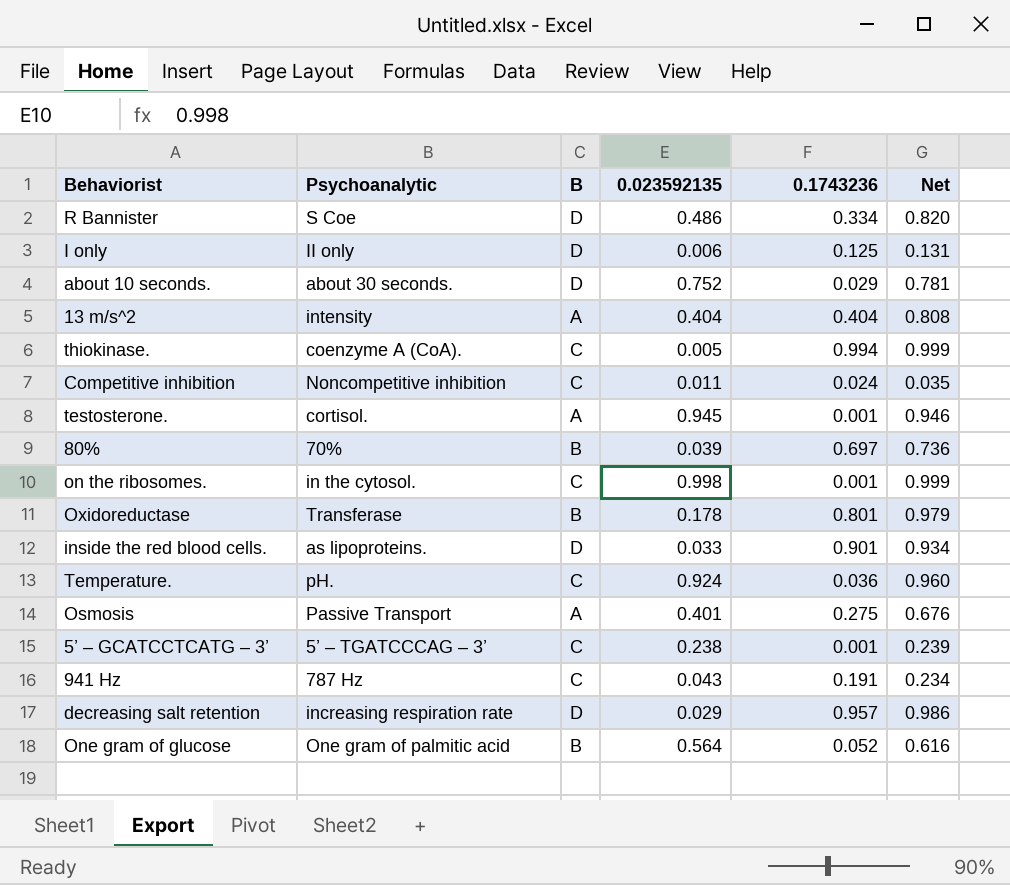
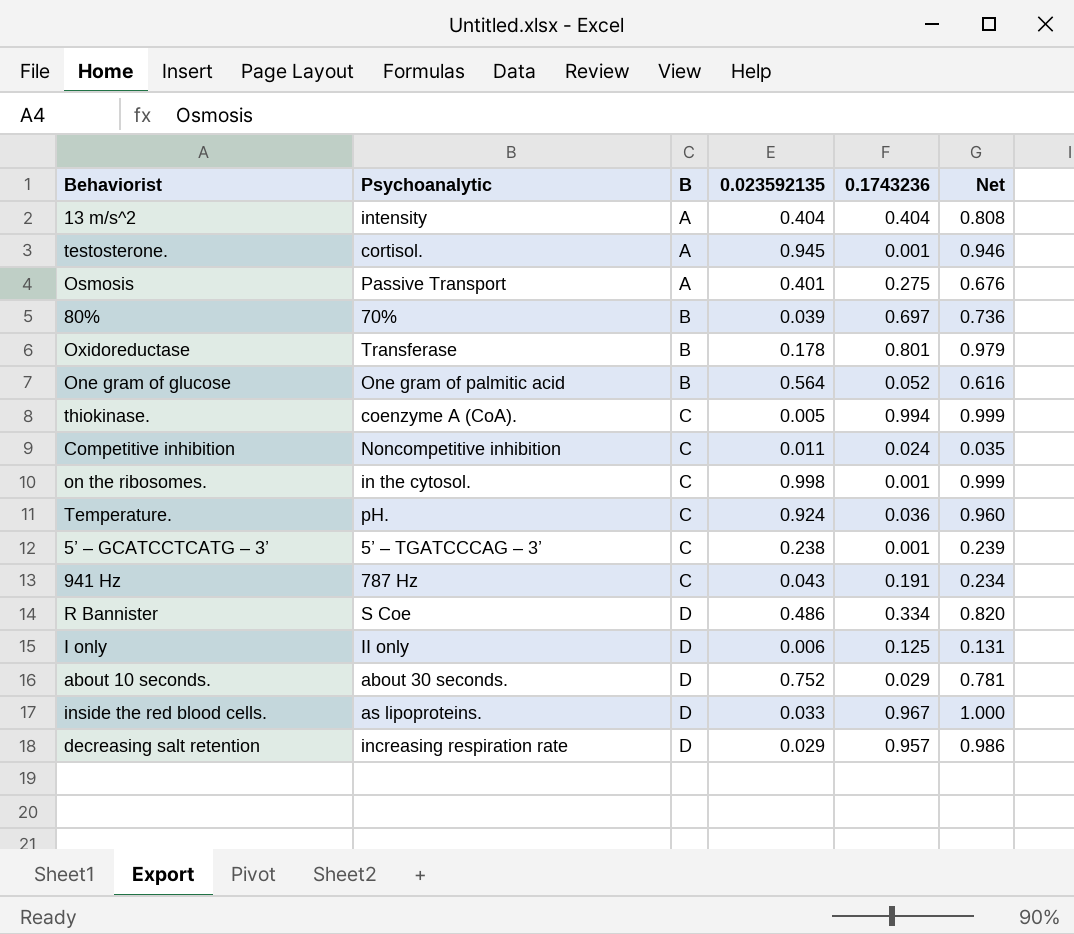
row order: none -> B ascending
inside the red blood cells. | 0.1743236: 0.901 -> 0.967
inside the red blood cells. | Net: 0.934 -> 1.000

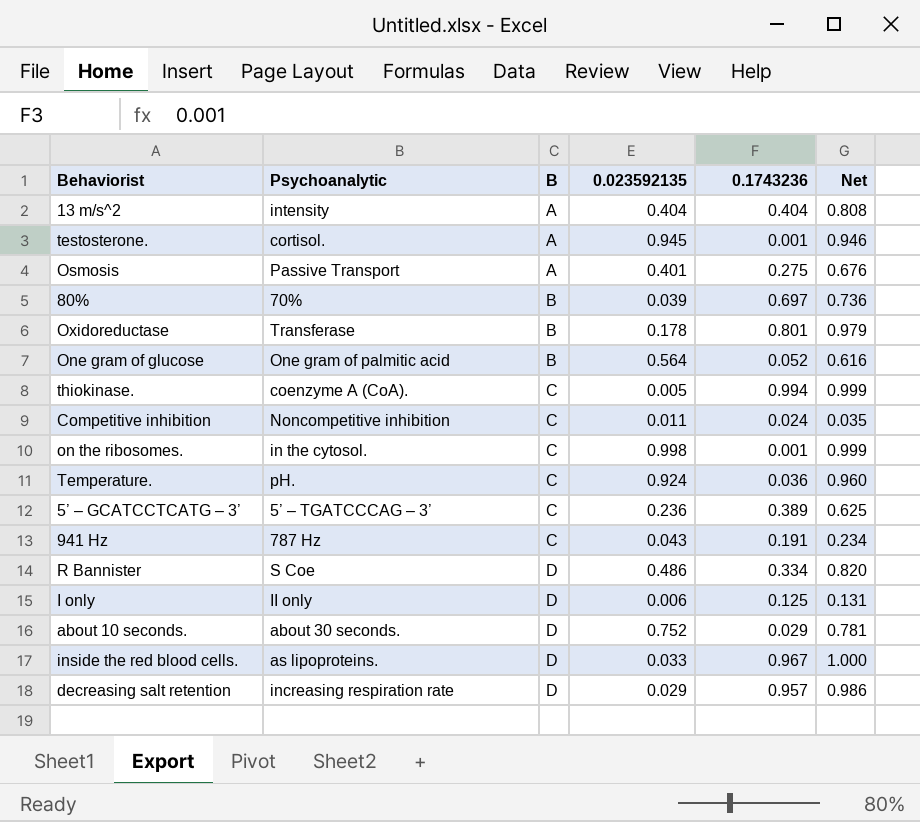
5’ – GCATCCTCATG – 3’ | 0.023592135: 0.238 -> 0.236
5’ – GCATCCTCATG – 3’ | 0.1743236: 0.001 -> 0.389
5’ – GCATCCTCATG – 3’ | Net: 0.239 -> 0.625

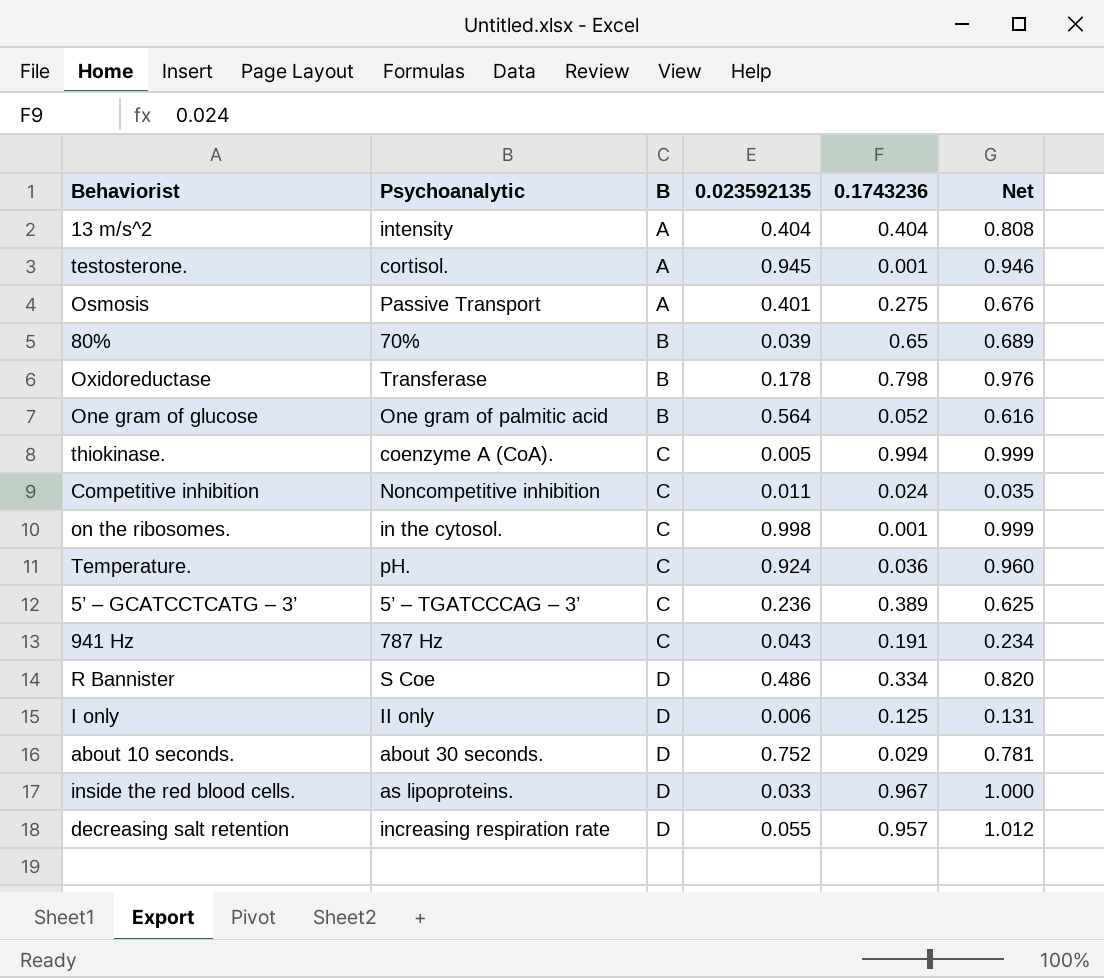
80% | 0.1743236: 0.697 -> 0.65
80% | Net: 0.736 -> 0.689
Oxidoreductase | 0.1743236: 0.801 -> 0.798
Oxidoreductase | Net: 0.979 -> 0.976
decreasing salt retention | 0.023592135: 0.029 -> 0.055
decreasing salt retention | Net: 0.986 -> 1.012

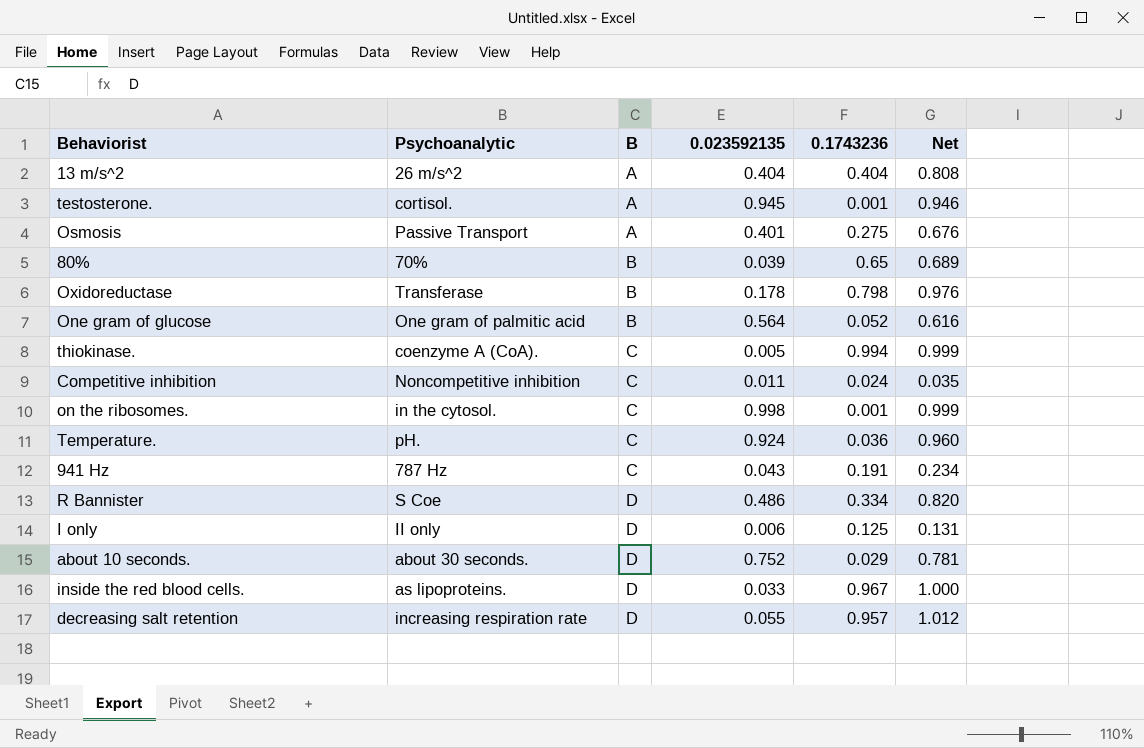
row 5’ – GCATCCTCATG – 3’: 5’ – TGATCCCAG – 3’ | C | 0.236 | 0.389 | 0.625 -> none
13 m/s^2 | Psychoanalytic: intensity -> 26 m/s^2

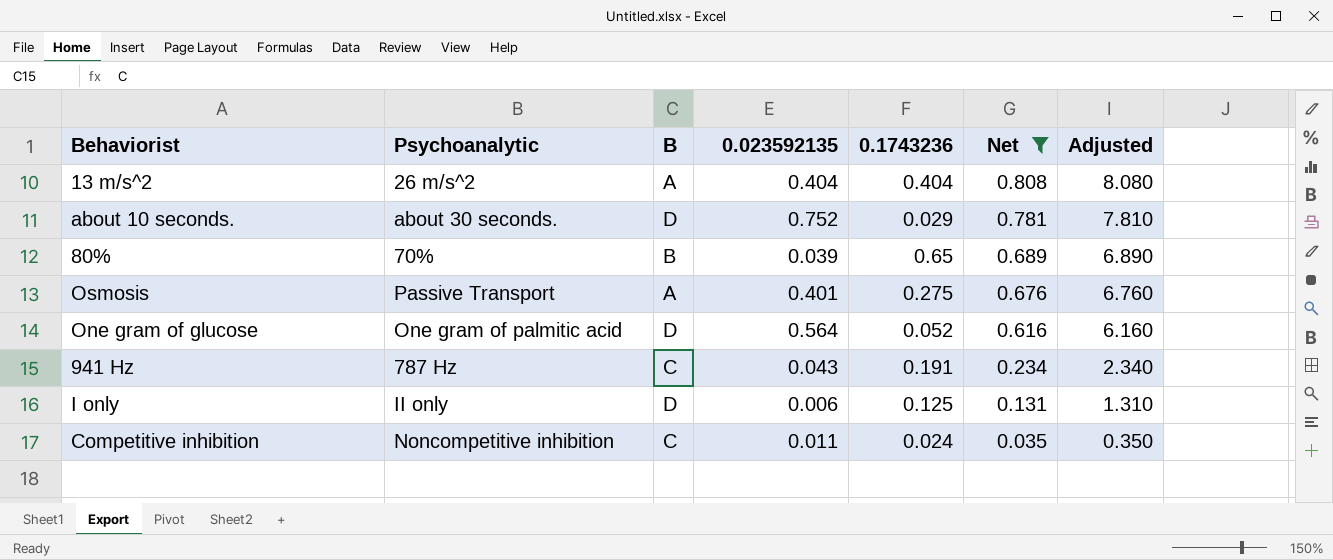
filter: none -> Net <= 0.808
row order: B ascending -> Net descending
column Adjusted | formula: none -> [Net] * 10
One gram of glucose | B: B -> D

